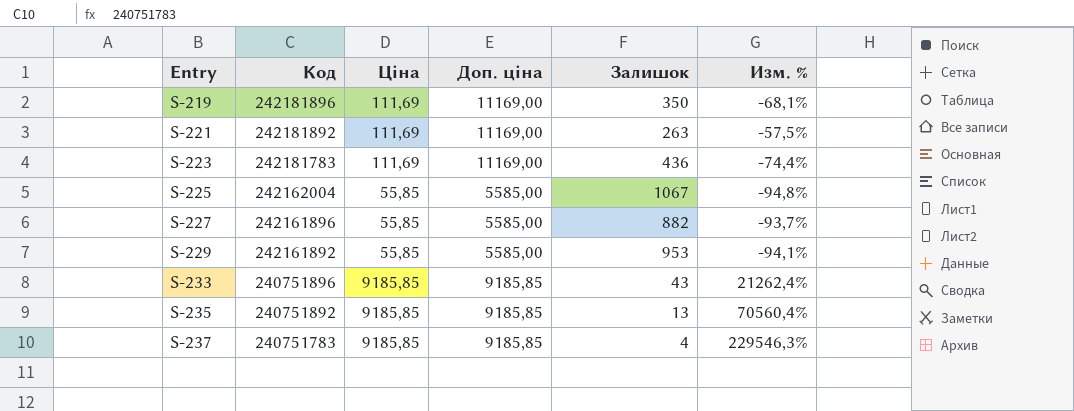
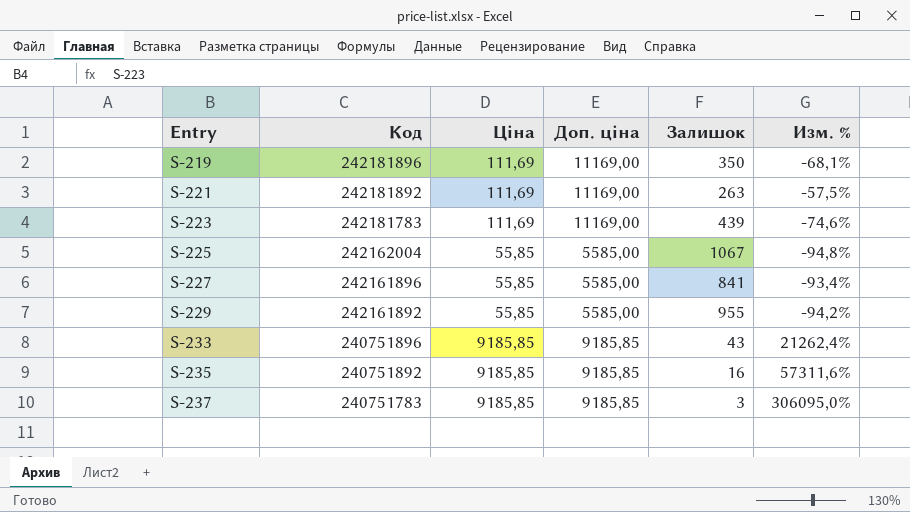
S-223 | Залишок: 436 -> 439
S-223 | Изм. %: -74,4% -> -74,6%
S-227 | Залишок: 882 -> 841
S-227 | Изм. %: -93,7% -> -93,4%
S-229 | Залишок: 953 -> 955
S-229 | Изм. %: -94,1% -> -94,2%
S-235 | Залишок: 13 -> 16
S-235 | Изм. %: 70560,4% -> 57311,6%
S-237 | Залишок: 4 -> 3
S-237 | Изм. %: 229546,3% -> 306095,0%

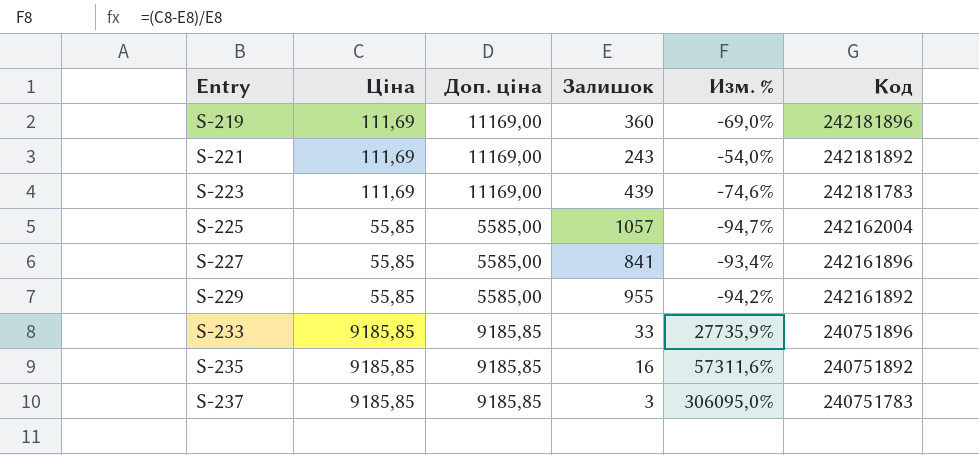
column Код | position: 2 -> 6
S-219 | Залишок: 350 -> 360
S-219 | Изм. %: -68,1% -> -69,0%
S-221 | Залишок: 263 -> 243
S-221 | Изм. %: -57,5% -> -54,0%
S-225 | Залишок: 1067 -> 1057
S-225 | Изм. %: -94,8% -> -94,7%
S-233 | Залишок: 43 -> 33
S-233 | Изм. %: 21262,4% -> 27735,9%

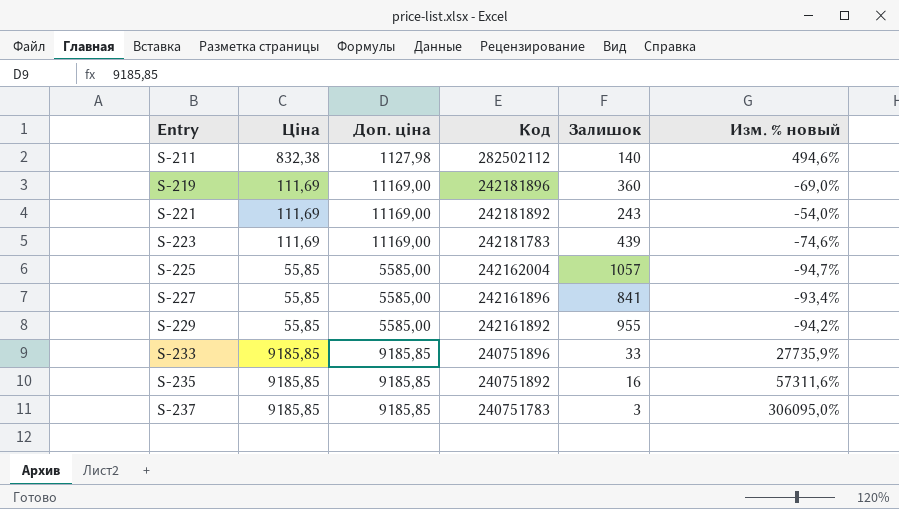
column Код | position: 6 -> 4
column name: Изм. % -> Изм. % новый
row S-211: none -> 832,38 | 1127,98 | 282502112 | 140 | 494,6%

